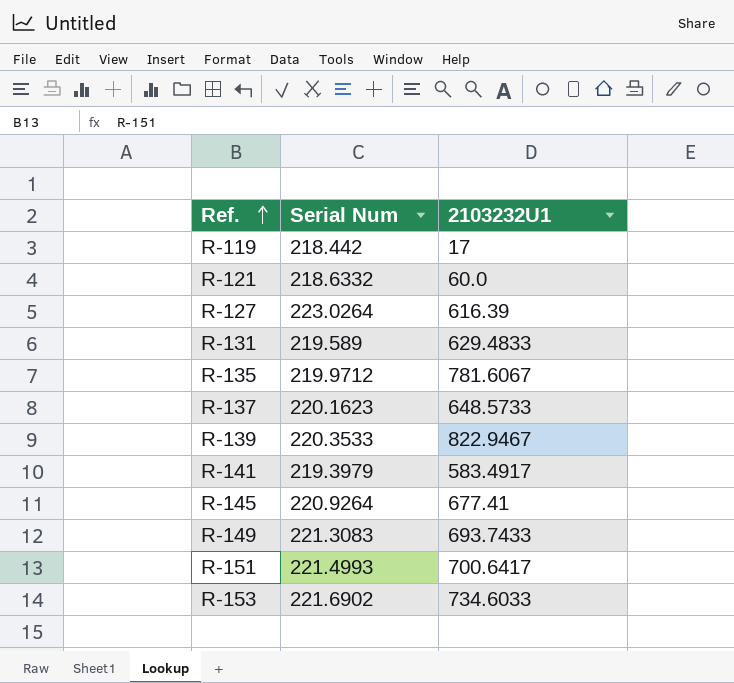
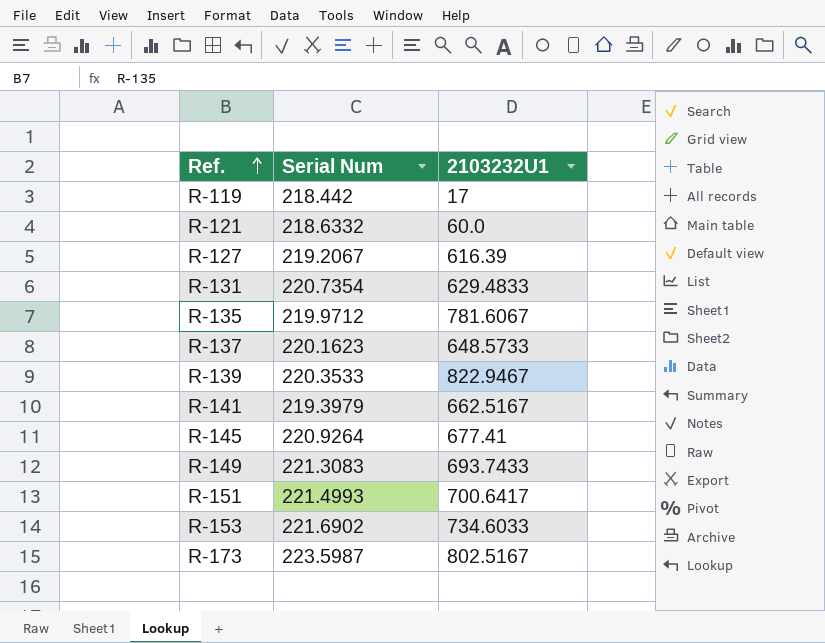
R-127 | Serial Num: 223.0264 -> 219.2067
R-131 | Serial Num: 219.589 -> 220.7354
R-141 | 2103232U1: 583.4917 -> 662.5167
row R-173: none -> 223.5987 | 802.5167

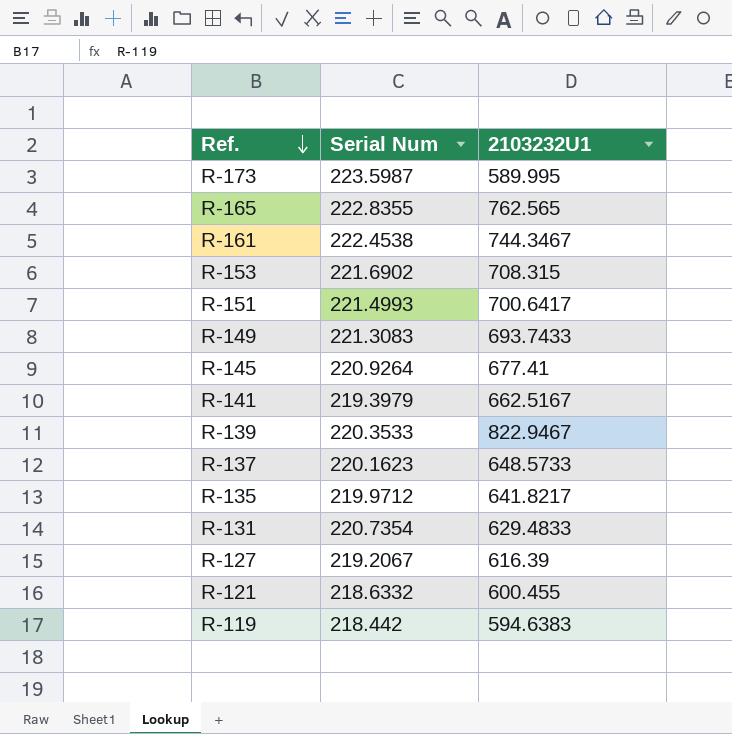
row order: Ref. ascending -> Ref. descending
R-173 | 2103232U1: 802.5167 -> 589.995
row R-165: none -> 222.8355 | 762.565
row R-161: none -> 222.4538 | 744.3467
R-153 | 2103232U1: 734.6033 -> 708.315
R-135 | 2103232U1: 781.6067 -> 641.8217
R-121 | 2103232U1: 60.0 -> 600.455
R-119 | 2103232U1: 17 -> 594.6383

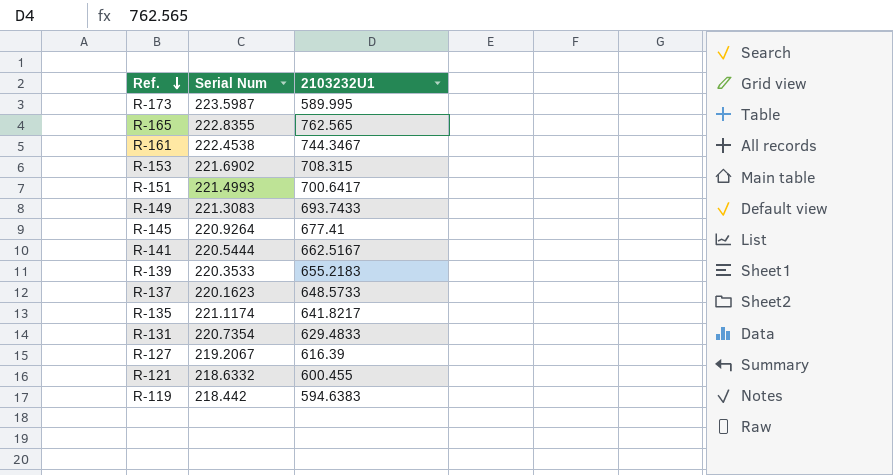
R-141 | Serial Num: 219.3979 -> 220.5444
R-139 | 2103232U1: 822.9467 -> 655.2183
R-135 | Serial Num: 219.9712 -> 221.1174

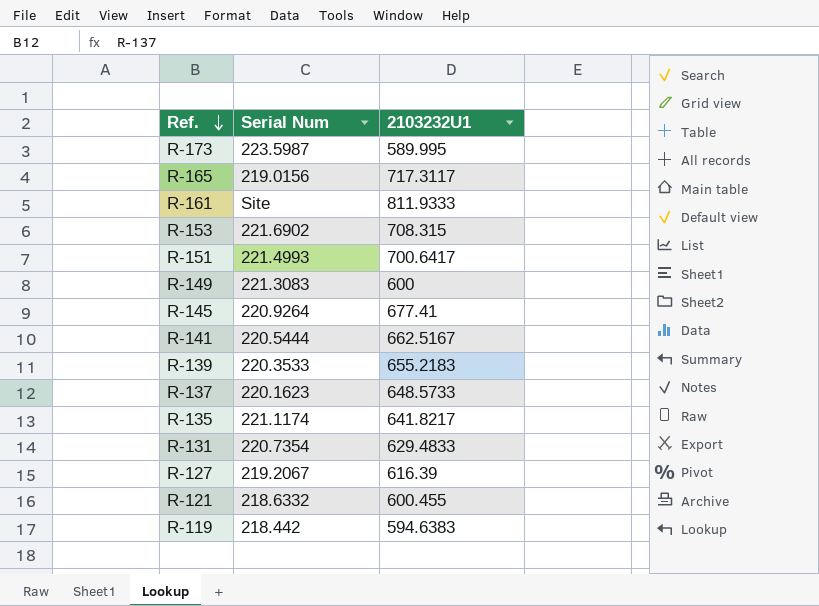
R-165 | Serial Num: 222.8355 -> 219.0156
R-165 | 2103232U1: 762.565 -> 717.3117
R-161 | Serial Num: 222.4538 -> Site
R-161 | 2103232U1: 744.3467 -> 811.9333
R-149 | 2103232U1: 693.7433 -> 600

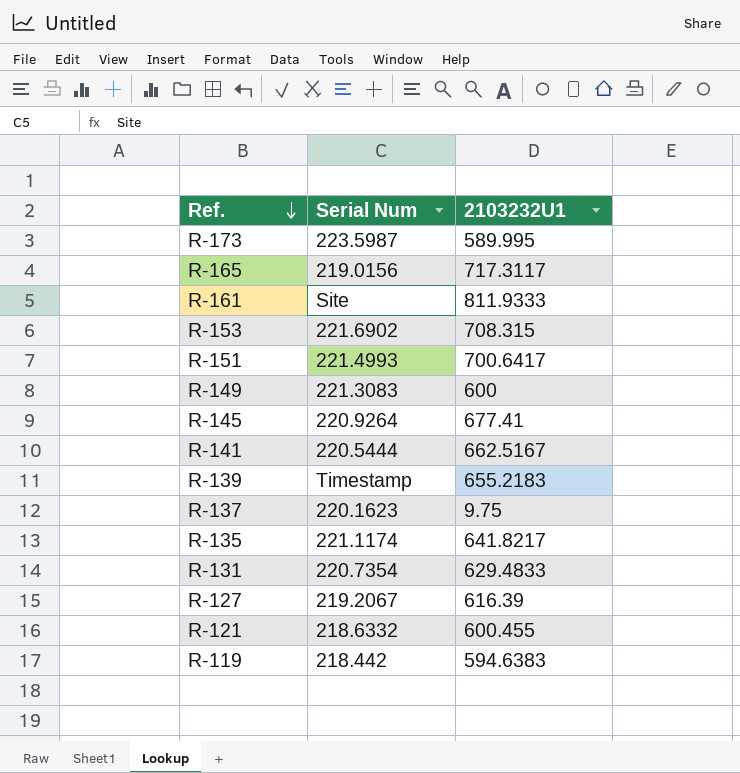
R-139 | Serial Num: 220.3533 -> Timestamp
R-137 | 2103232U1: 648.5733 -> 9.75

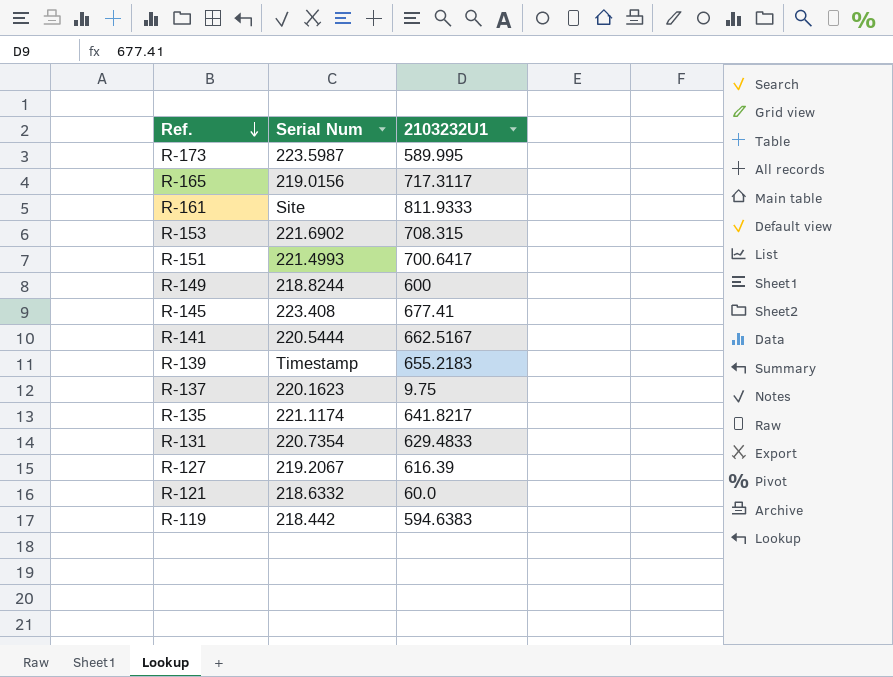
R-149 | Serial Num: 221.3083 -> 218.8244
R-145 | Serial Num: 220.9264 -> 223.408
R-121 | 2103232U1: 600.455 -> 60.0

